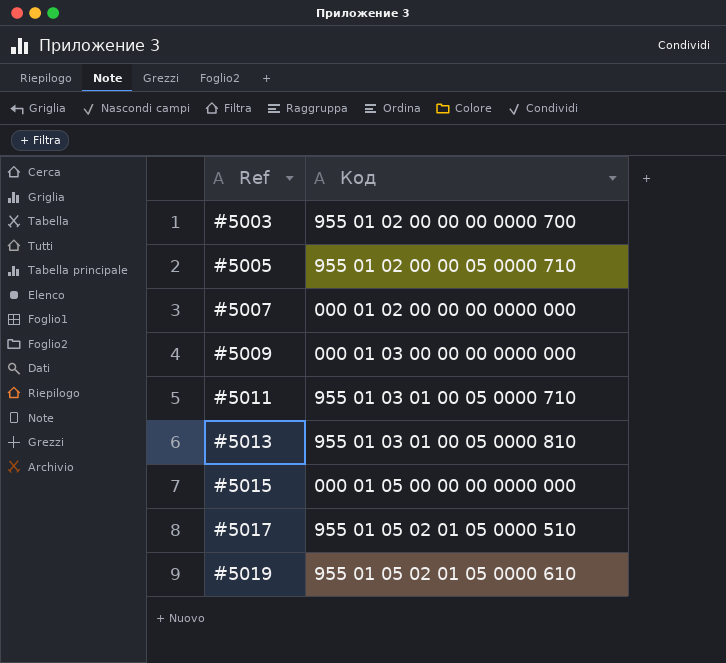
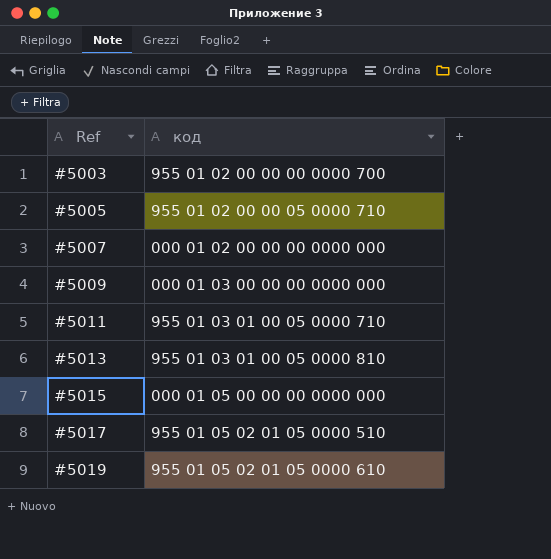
column name: Код -> код

